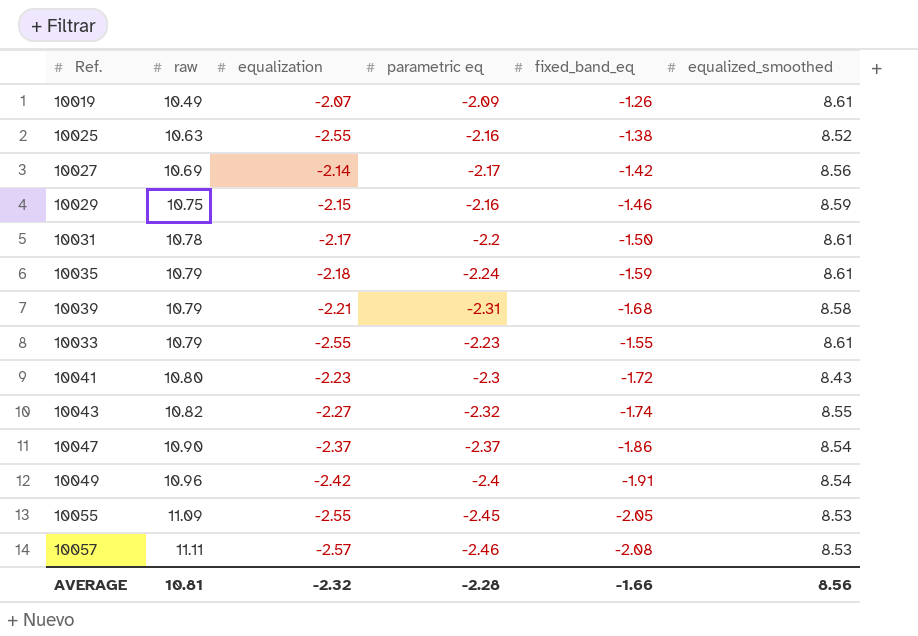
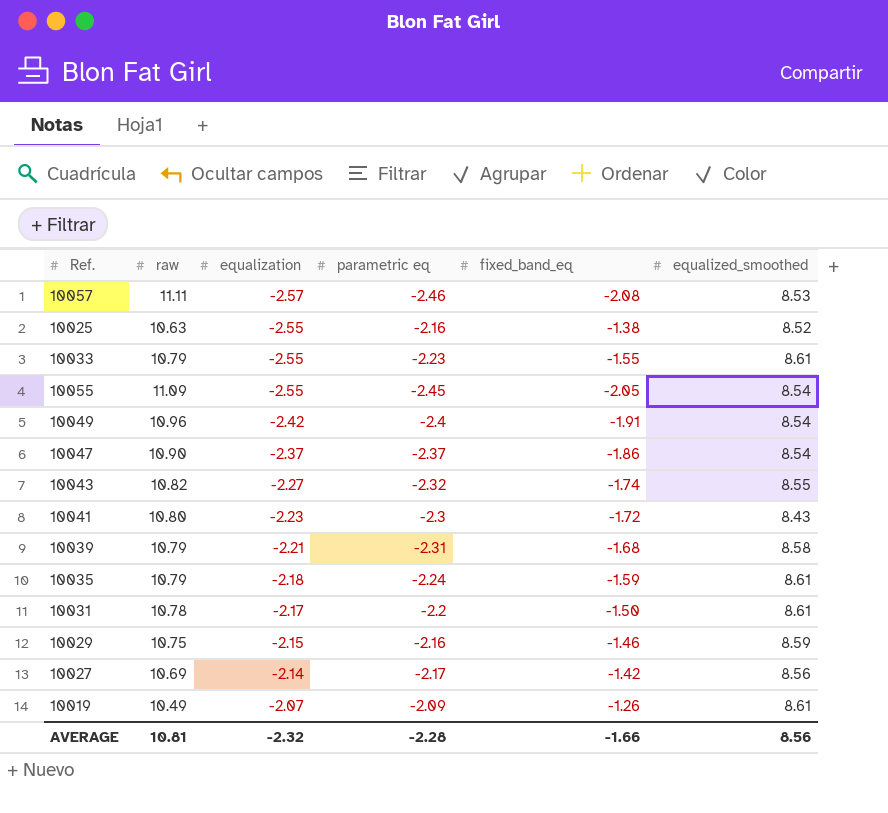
row order: raw ascending -> equalization ascending
10055 | equalized_smoothed: 8.53 -> 8.54

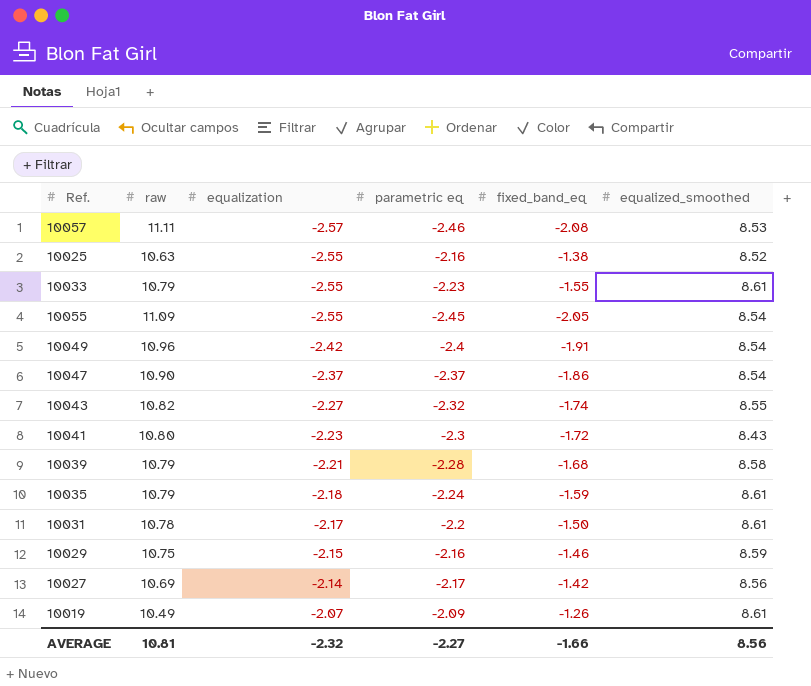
10039 | parametric eq: -2.31 -> -2.28
AVERAGE | parametric eq: -2.28 -> -2.27

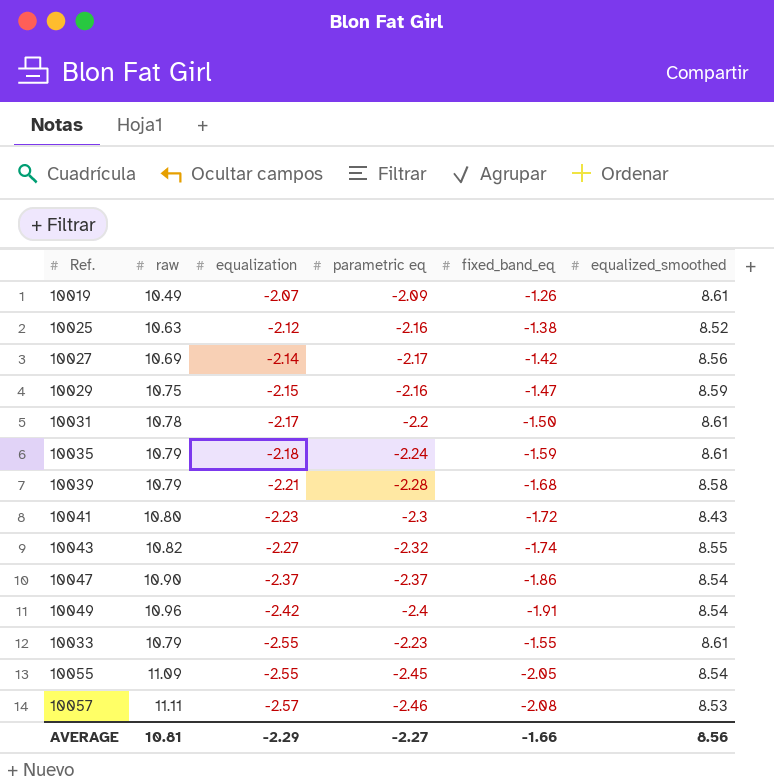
row order: equalization ascending -> equalization descending
10025 | equalization: -2.55 -> -2.12
10029 | fixed_band_eq: -1.46 -> -1.47
AVERAGE | equalization: -2.32 -> -2.29

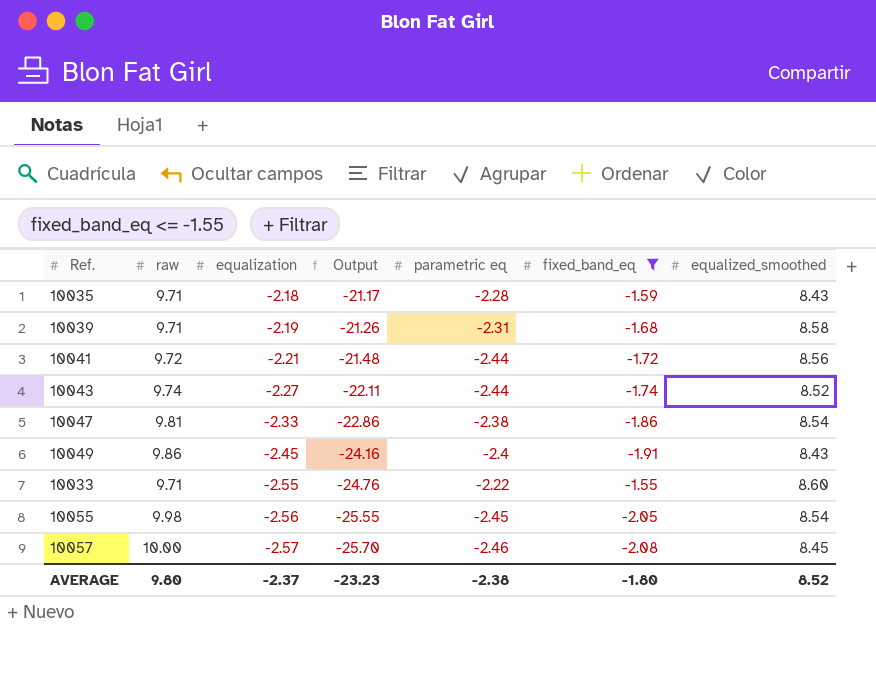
filter: none -> fixed_band_eq <= -1.55
column Output | formula: none -> [raw] * [equalization]
10035 | raw: 10.79 -> 9.71
10035 | parametric eq: -2.24 -> -2.28
10035 | equalized_smoothed: 8.61 -> 8.43
10039 | raw: 10.79 -> 9.71
10039 | equalization: -2.21 -> -2.19
10039 | parametric eq: -2.28 -> -2.31
10041 | raw: 10.80 -> 9.72
10041 | equalization: -2.23 -> -2.21
10041 | parametric eq: -2.3 -> -2.44
10041 | equalized_smoothed: 8.43 -> 8.56
10043 | raw: 10.82 -> 9.74
10043 | parametric eq: -2.32 -> -2.44
10043 | equalized_smoothed: 8.55 -> 8.52
10047 | raw: 10.90 -> 9.81
10047 | equalization: -2.37 -> -2.33
10047 | parametric eq: -2.37 -> -2.38
10049 | raw: 10.96 -> 9.86
10049 | equalization: -2.42 -> -2.45
10049 | equalized_smoothed: 8.54 -> 8.43
10033 | raw: 10.79 -> 9.71
10033 | parametric eq: -2.23 -> -2.22
10033 | equalized_smoothed: 8.61 -> 8.60
10055 | raw: 11.09 -> 9.98
10055 | equalization: -2.55 -> -2.56
10057 | raw: 11.11 -> 10.00
10057 | equalized_smoothed: 8.53 -> 8.45
AVERAGE | raw: 10.81 -> 9.80
AVERAGE | equalization: -2.29 -> -2.37
AVERAGE | parametric eq: -2.27 -> -2.38
AVERAGE | fixed_band_eq: -1.66 -> -1.80
AVERAGE | equalized_smoothed: 8.56 -> 8.52

